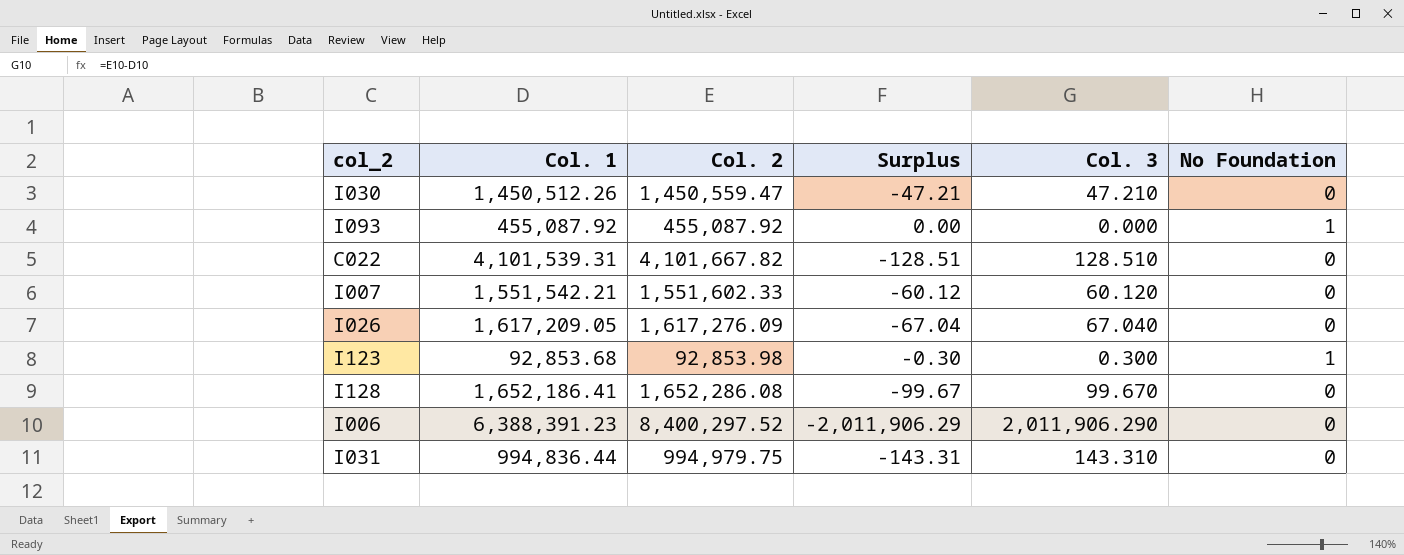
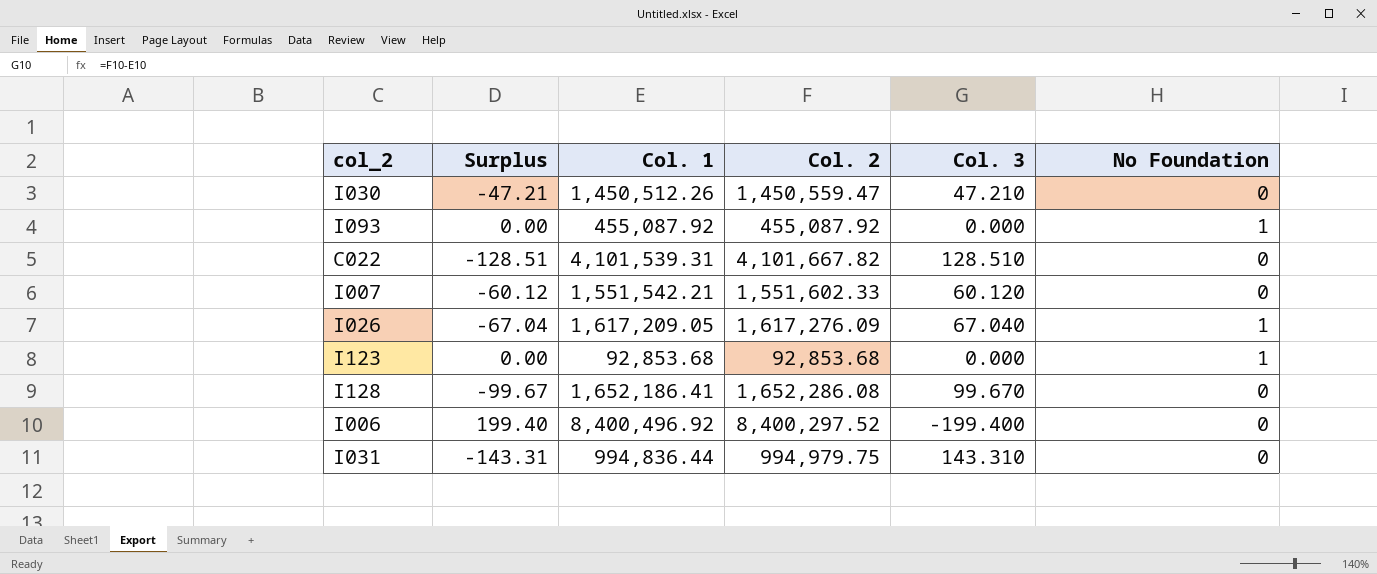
column Surplus | position: 4 -> 2
I026 | No Foundation: 0 -> 1
I123 | Surplus: -0.30 -> 0.00
I123 | Col. 2: 92,853.98 -> 92,853.68
I123 | Col. 3: 0.300 -> 0.000
I006 | Surplus: -2,011,906.29 -> 199.40
I006 | Col. 1: 6,388,391.23 -> 8,400,496.92
I006 | Col. 3: 2,011,906.290 -> -199.400

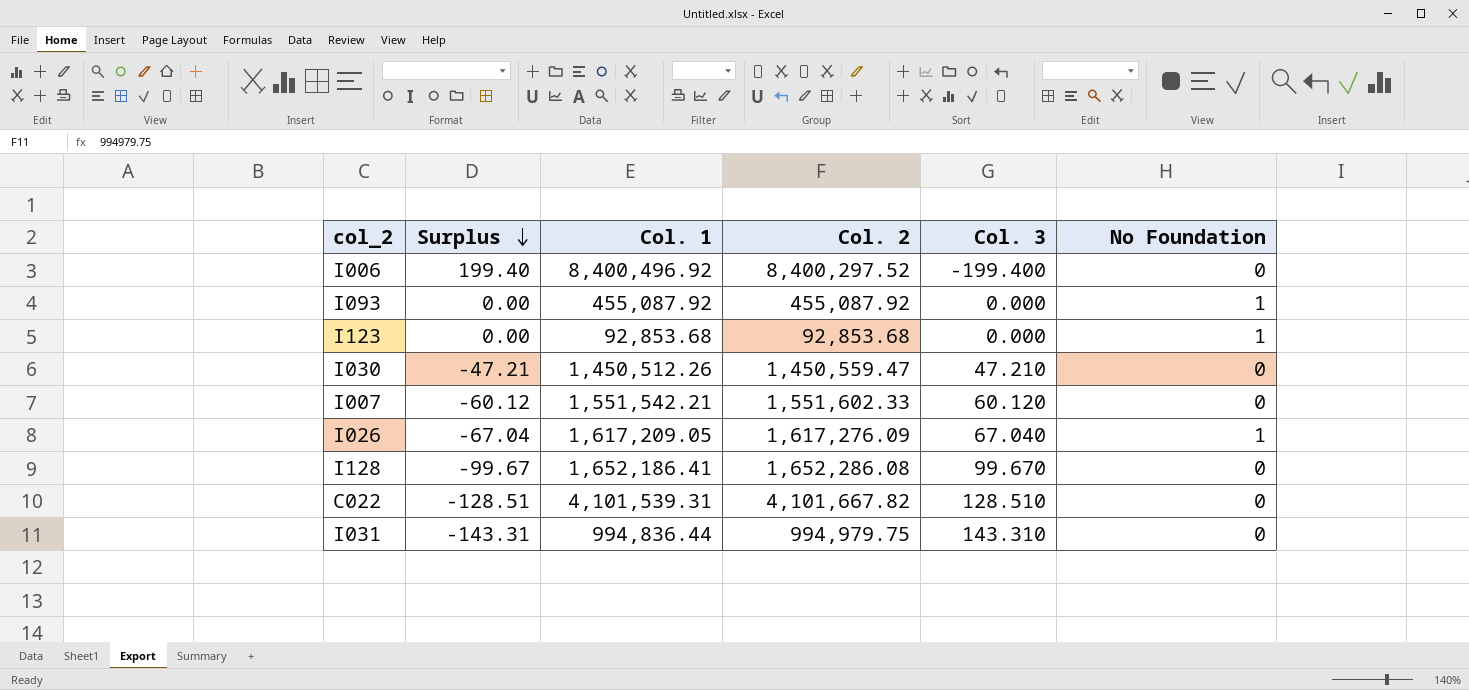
row order: none -> Surplus descending

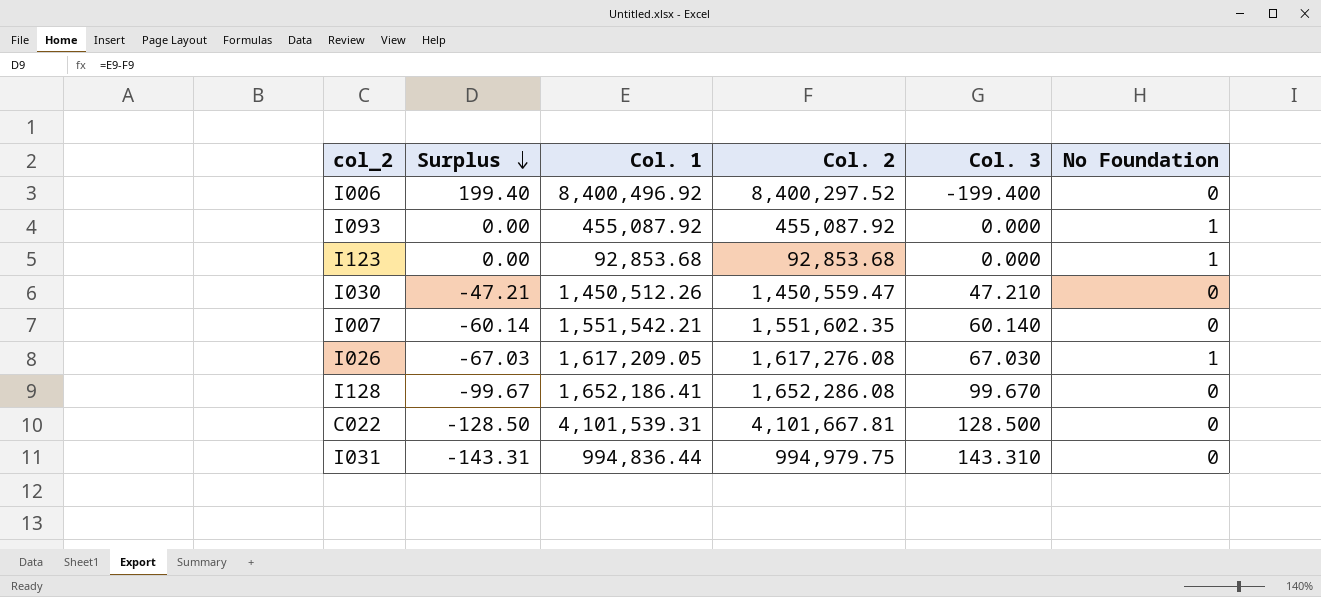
I007 | Surplus: -60.12 -> -60.14
I007 | Col. 2: 1,551,602.33 -> 1,551,602.35
I007 | Col. 3: 60.120 -> 60.140
I026 | Surplus: -67.04 -> -67.03
I026 | Col. 2: 1,617,276.09 -> 1,617,276.08
I026 | Col. 3: 67.040 -> 67.030
C022 | Surplus: -128.51 -> -128.50
C022 | Col. 2: 4,101,667.82 -> 4,101,667.81
C022 | Col. 3: 128.510 -> 128.500

